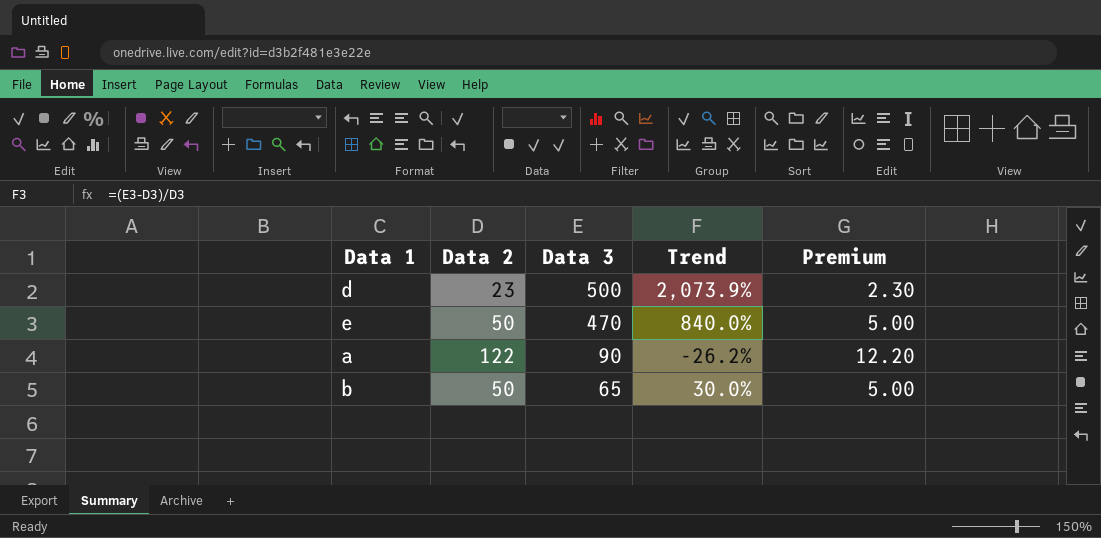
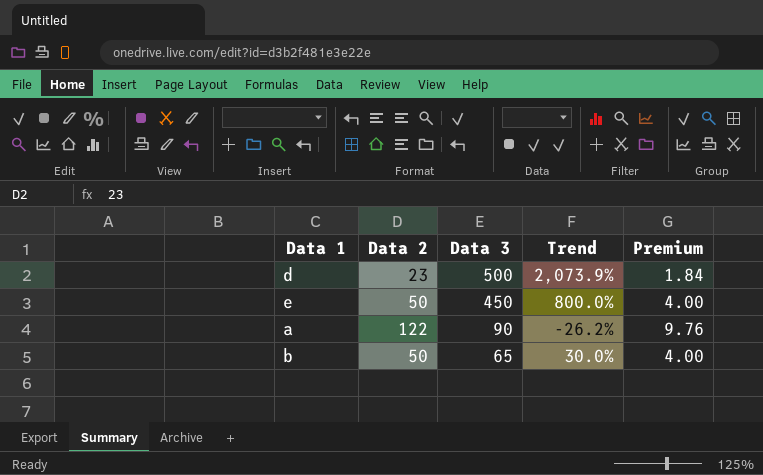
column Premium | formula: [Data 2] * 0.1 -> [Data 2] * 0.08
e | Data 3: 470 -> 450
e | Trend: 840.0% -> 800.0%

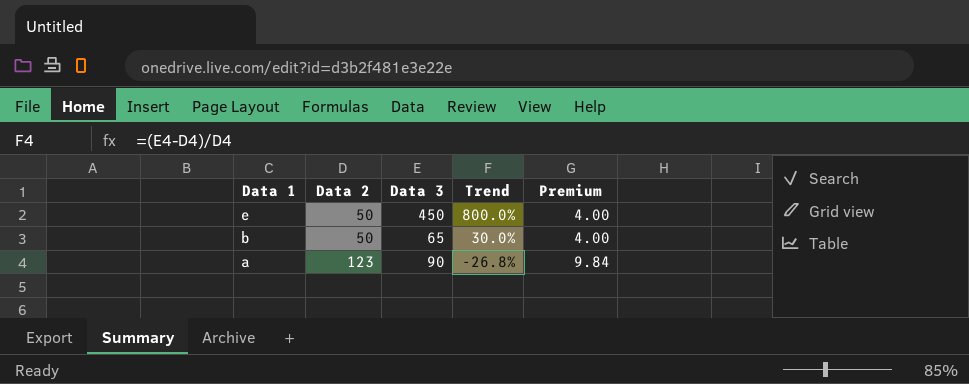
row order: Data 3 descending -> Data 1 descending
row d: 23 | 500 | 2,073.9% | 1.84 -> none
a | Data 2: 122 -> 123
a | Trend: -26.2% -> -26.8%
a | Premium: 9.76 -> 9.84

